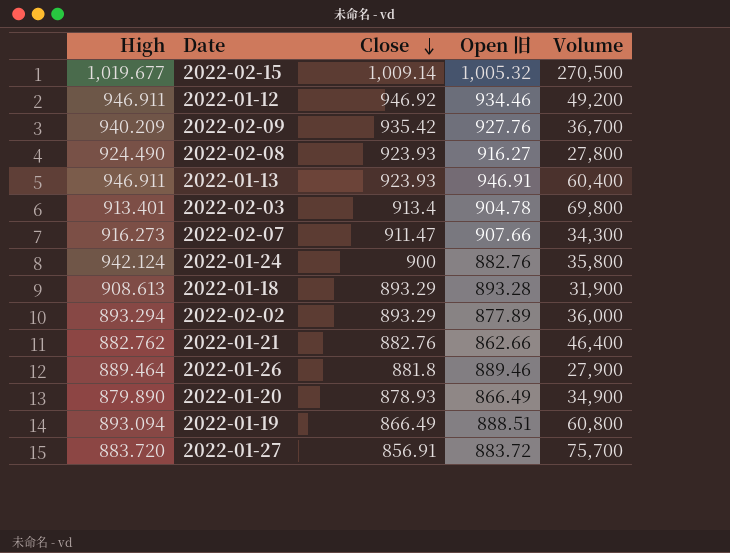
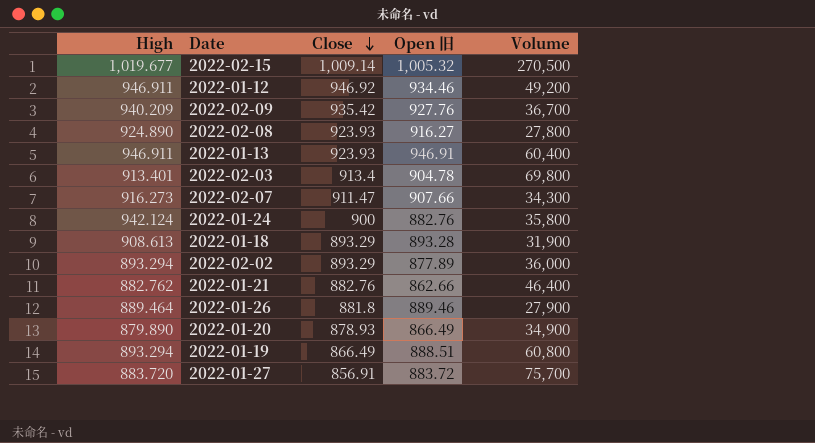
2022-02-08 | High: 924.490 -> 924.890
2022-01-19 | High: 893.094 -> 893.294

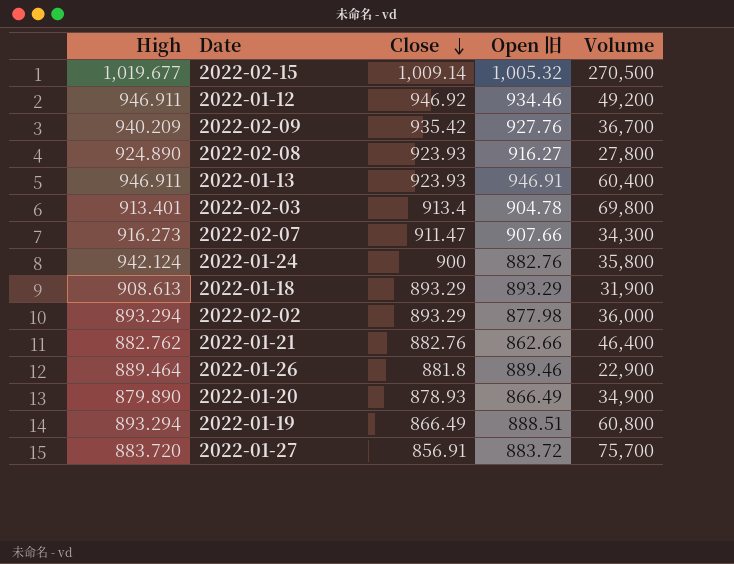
2022-01-18 | Open 旧: 893.28 -> 893.29
2022-02-02 | Open 旧: 877.89 -> 877.98
2022-01-26 | Volume: 27,900 -> 22,900

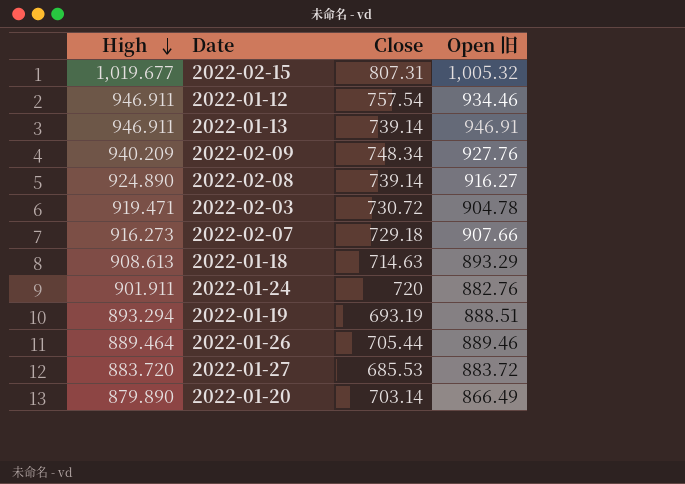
row order: Close descending -> High descending
column Volume | position: 5 -> none
row 2022-02-02: 893.294 | 893.29 | 877.98 | 36,000 -> none
row 2022-01-21: 882.762 | 882.76 | 862.66 | 46,400 -> none
2022-02-15 | Close: 1,009.14 -> 807.31
2022-01-12 | Close: 946.92 -> 757.54
2022-01-13 | Close: 923.93 -> 739.14
2022-02-09 | Close: 935.42 -> 748.34
2022-02-08 | Close: 923.93 -> 739.14
2022-02-03 | High: 913.401 -> 919.471
2022-02-03 | Close: 913.4 -> 730.72
2022-02-07 | Close: 911.47 -> 729.18
2022-01-18 | Close: 893.29 -> 714.63
2022-01-24 | High: 942.124 -> 901.911
2022-01-24 | Close: 900 -> 720
2022-01-19 | Close: 866.49 -> 693.19
2022-01-26 | Close: 881.8 -> 705.44
2022-01-27 | Close: 856.91 -> 685.53
2022-01-20 | Close: 878.93 -> 703.14

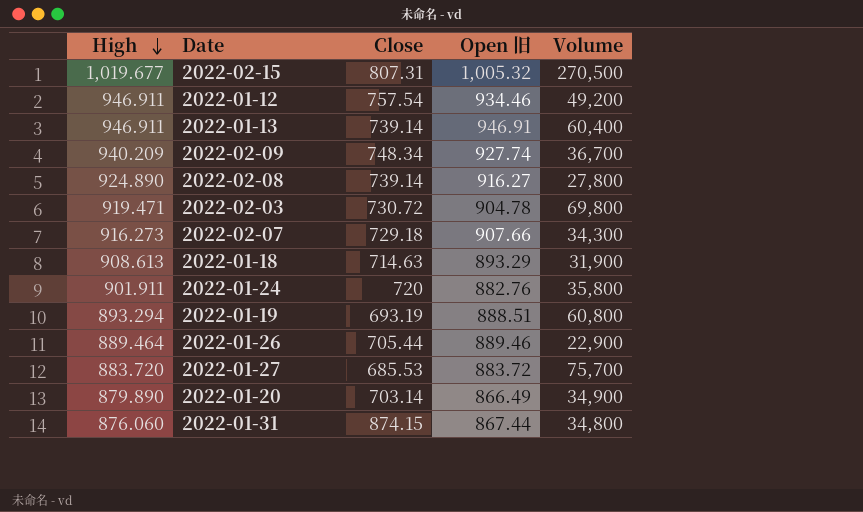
column Volume | position: none -> 5
2022-02-09 | Open 旧: 927.76 -> 927.74
row 2022-01-31: none -> 876.060 | 874.15 | 867.44 | 34,800

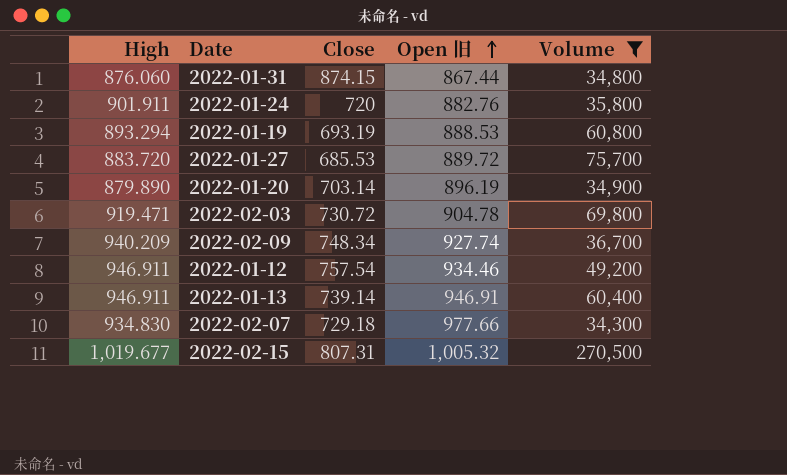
filter: none -> Volume >= 34,300
row order: High descending -> Open 旧 ascending
2022-01-19 | Open 旧: 888.51 -> 888.53
2022-01-27 | Open 旧: 883.72 -> 889.72
2022-01-20 | Open 旧: 866.49 -> 896.19
2022-02-07 | High: 916.273 -> 934.830
2022-02-07 | Open 旧: 907.66 -> 977.66

